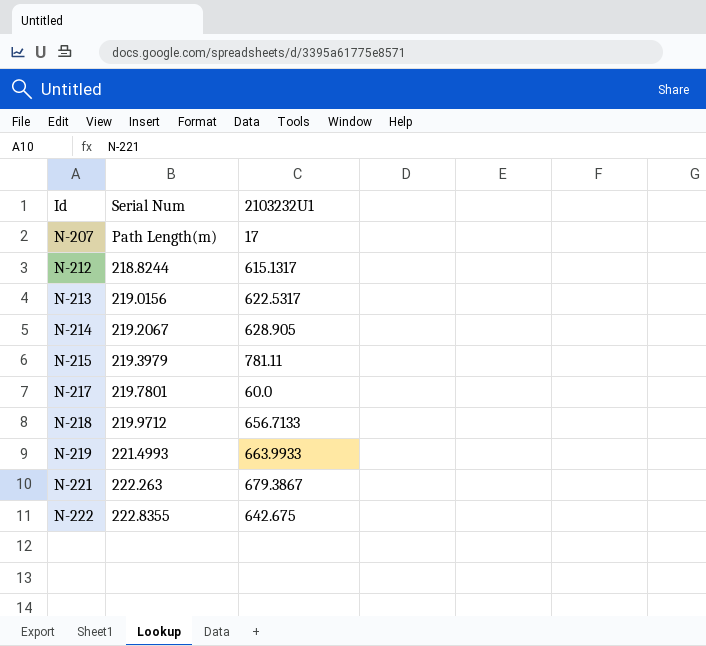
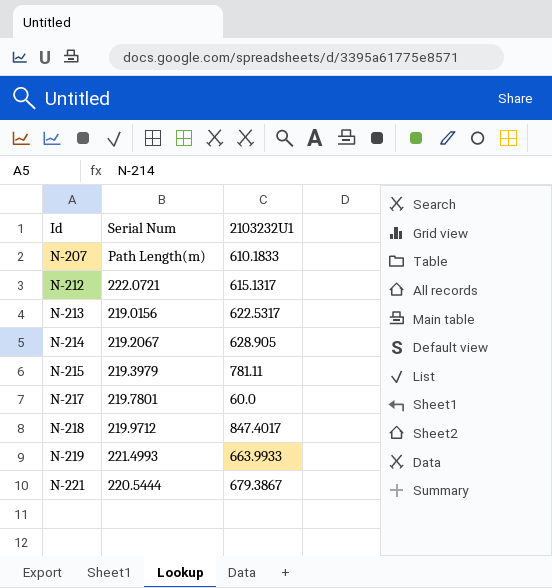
row N-222: 222.8355 | 642.675 -> none
N-207 | 2103232U1: 17 -> 610.1833
N-212 | Serial Num: 218.8244 -> 222.0721
N-218 | 2103232U1: 656.7133 -> 847.4017
N-221 | Serial Num: 222.263 -> 220.5444

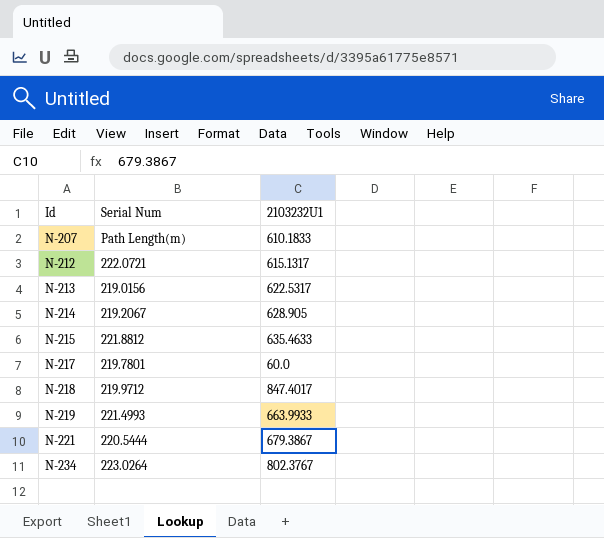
N-215 | Serial Num: 219.3979 -> 221.8812
N-215 | 2103232U1: 781.11 -> 635.4633
row N-234: none -> 223.0264 | 802.3767

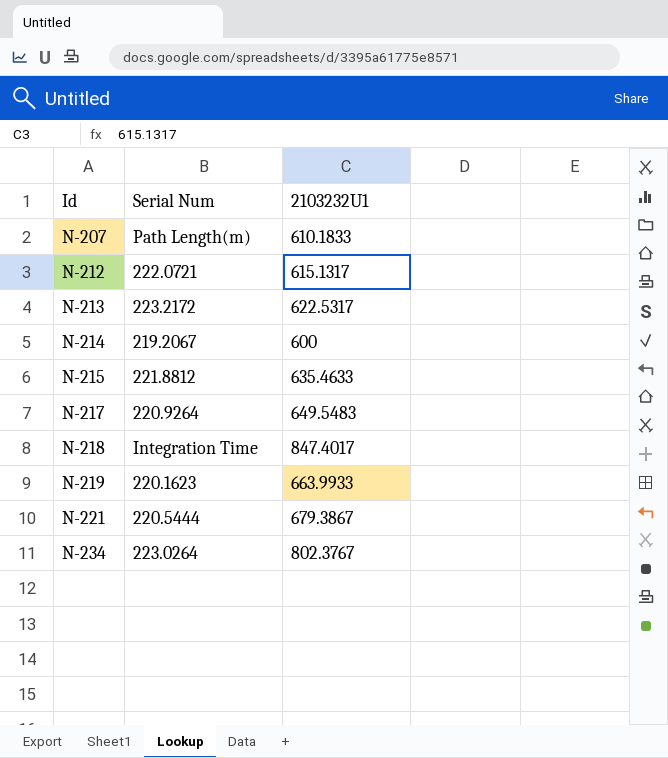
N-213 | Serial Num: 219.0156 -> 223.2172
N-214 | 2103232U1: 628.905 -> 600
N-217 | Serial Num: 219.7801 -> 220.9264
N-217 | 2103232U1: 60.0 -> 649.5483
N-218 | Serial Num: 219.9712 -> Integration Time
N-219 | Serial Num: 221.4993 -> 220.1623

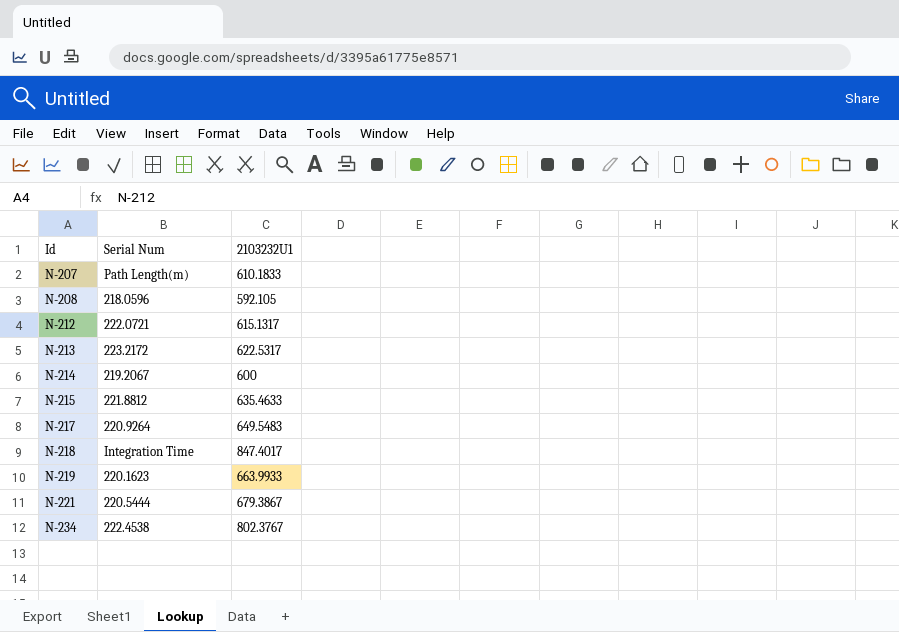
row N-208: none -> 218.0596 | 592.105
N-234 | Serial Num: 223.0264 -> 222.4538

